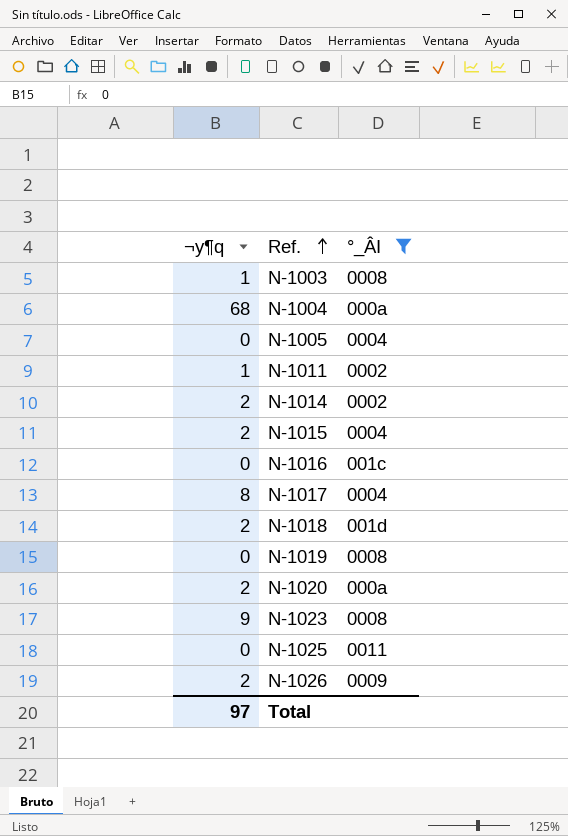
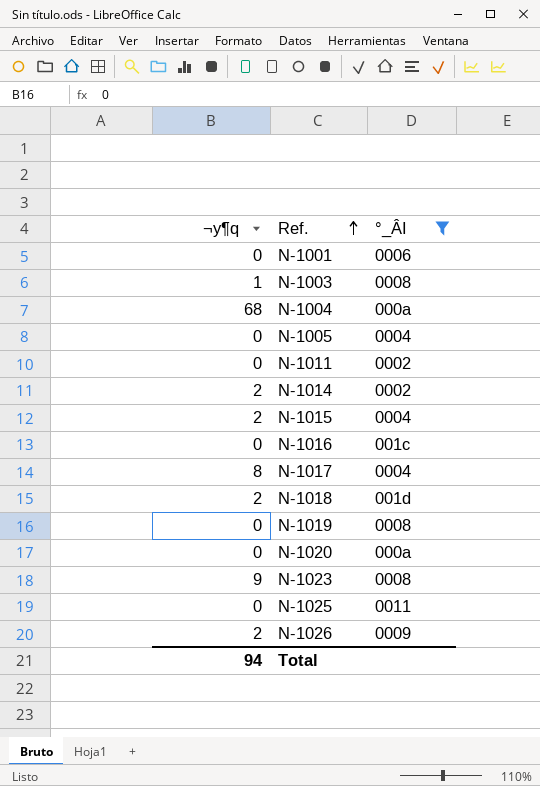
row N-1001: none -> 0 | 0006
N-1011 | ¬y¶q: 1 -> 0
N-1020 | ¬y¶q: 2 -> 0
Total | ¬y¶q: 97 -> 94

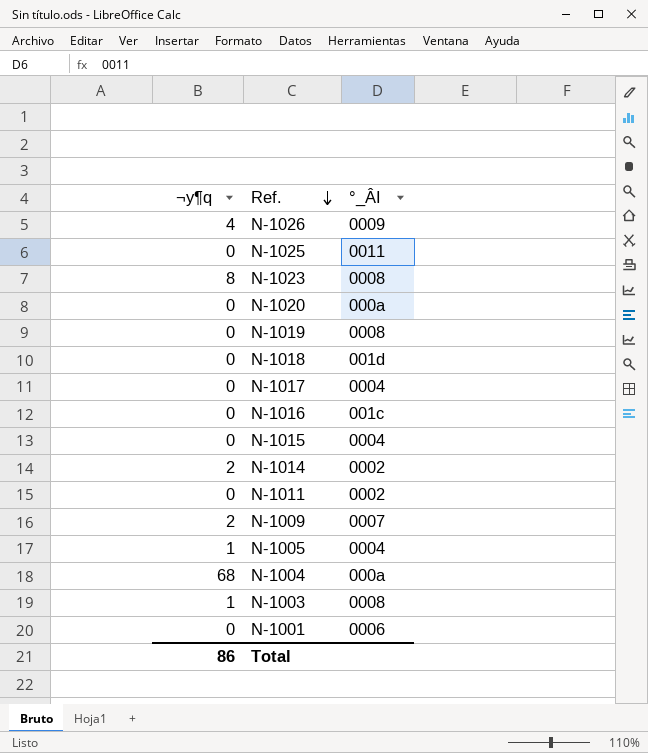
filter: °_ÂI != 0007 -> none
row order: Ref. ascending -> Ref. descending
N-1026 | ¬y¶q: 2 -> 4
N-1023 | ¬y¶q: 9 -> 8
N-1018 | ¬y¶q: 2 -> 0
N-1017 | ¬y¶q: 8 -> 0
N-1015 | ¬y¶q: 2 -> 0
N-1005 | ¬y¶q: 0 -> 1
Total | ¬y¶q: 94 -> 86

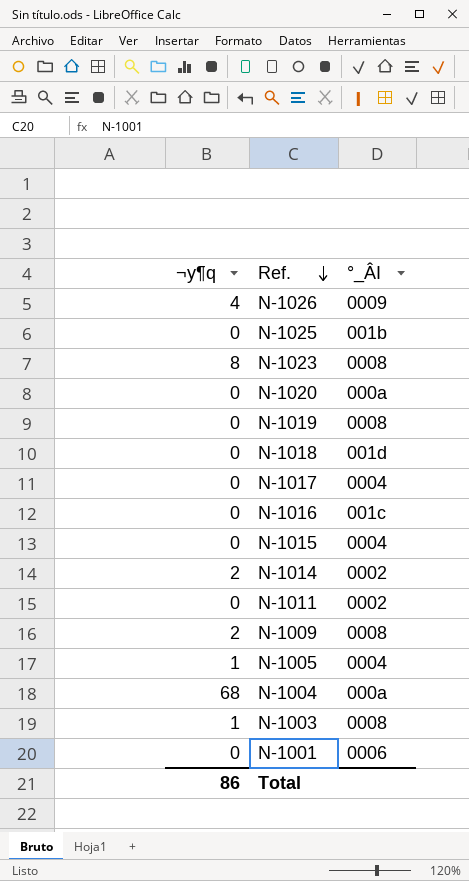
N-1025 | °_ÂI: 0011 -> 001b
N-1009 | °_ÂI: 0007 -> 0008

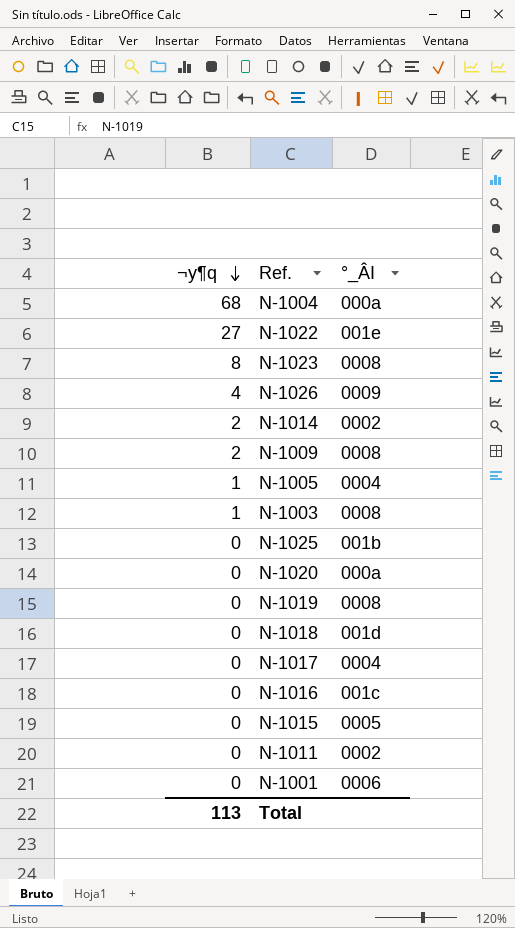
row order: Ref. descending -> ¬y¶q descending
row N-1022: none -> 27 | 001e
N-1015 | °_ÂI: 0004 -> 0005
Total | ¬y¶q: 86 -> 113

